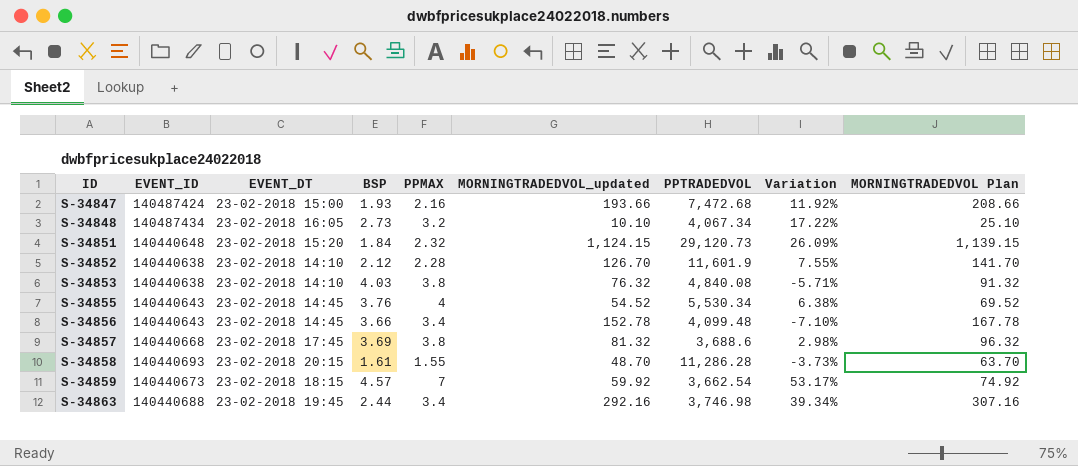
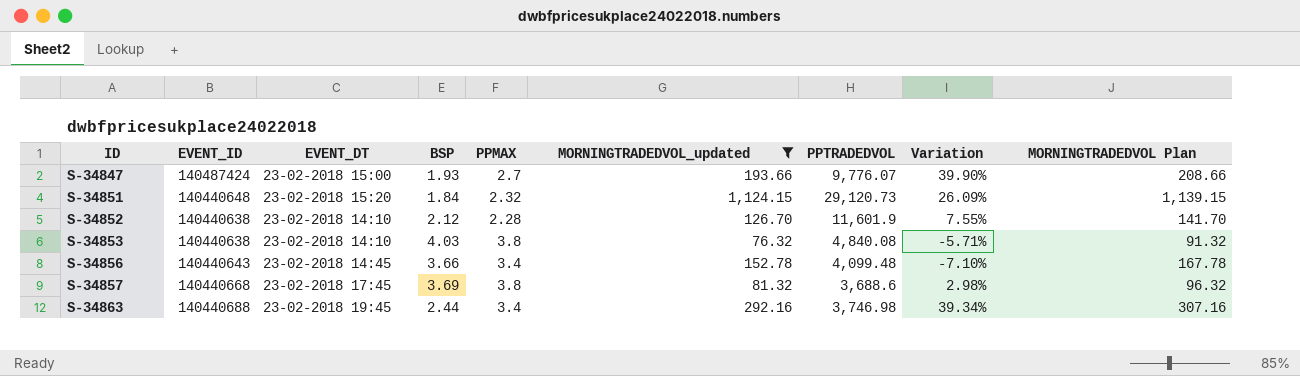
filter: none -> MORNINGTRADEDVOL_updated >= 76.32
S-34847 | PPMAX: 2.16 -> 2.7
S-34847 | PPTRADEDVOL: 7,472.68 -> 9,776.07
S-34847 | Variation: 11.92% -> 39.90%

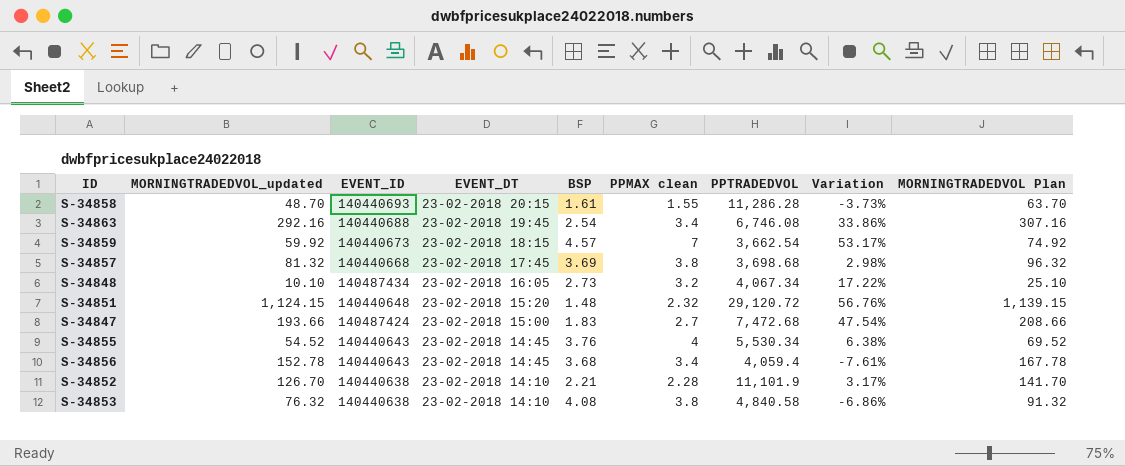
filter: MORNINGTRADEDVOL_updated >= 76.32 -> none
row order: ID ascending -> EVENT_DT descending
column MORNINGTRADEDVOL_updated | position: 6 -> 2
column name: PPMAX -> PPMAX clean
S-34863 | BSP: 2.44 -> 2.54
S-34863 | PPTRADEDVOL: 3,746.98 -> 6,746.08
S-34863 | Variation: 39.34% -> 33.86%
S-34857 | PPTRADEDVOL: 3,688.6 -> 3,698.68
S-34851 | BSP: 1.84 -> 1.48
S-34851 | PPTRADEDVOL: 29,120.73 -> 29,120.72
S-34851 | Variation: 26.09% -> 56.76%
S-34847 | BSP: 1.93 -> 1.83
S-34847 | PPTRADEDVOL: 9,776.07 -> 7,472.68
S-34847 | Variation: 39.90% -> 47.54%
S-34856 | BSP: 3.66 -> 3.68
S-34856 | PPTRADEDVOL: 4,099.48 -> 4,059.4
S-34856 | Variation: -7.10% -> -7.61%
S-34852 | BSP: 2.12 -> 2.21
S-34852 | PPTRADEDVOL: 11,601.9 -> 11,101.9
S-34852 | Variation: 7.55% -> 3.17%
S-34853 | BSP: 4.03 -> 4.08
S-34853 | PPTRADEDVOL: 4,840.08 -> 4,840.58
S-34853 | Variation: -5.71% -> -6.86%

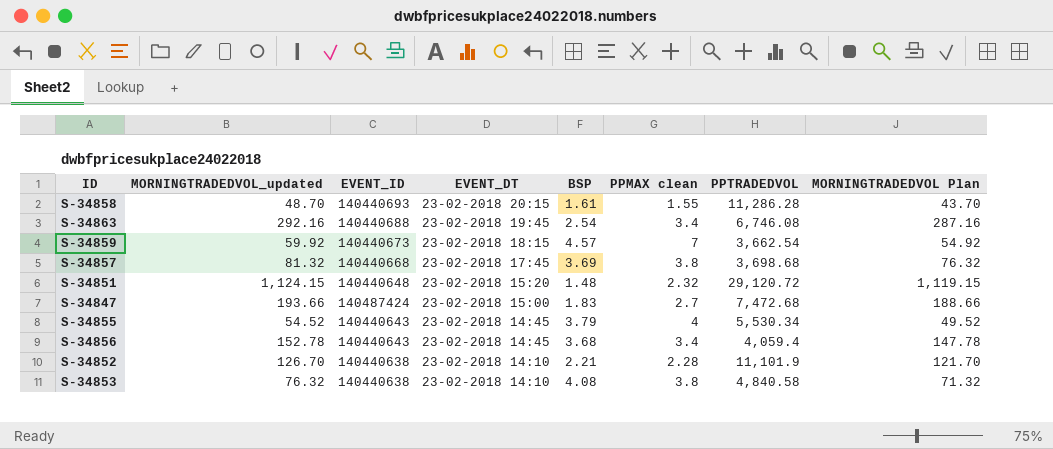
column Variation | formula: ([PPMAX clean] - [BSP]) / [BSP] -> none
column MORNINGTRADEDVOL Plan | formula: [MORNINGTRADEDVOL_updated] + 15 -> [MORNINGTRADEDVOL_updated] - 5
row S-34848: 10.10 | 140487434 | 23-02-2018 16:05 | 2.73 | 3.2 | 4,067.34 | 17.22% | 25.10 -> none
S-34855 | BSP: 3.76 -> 3.79

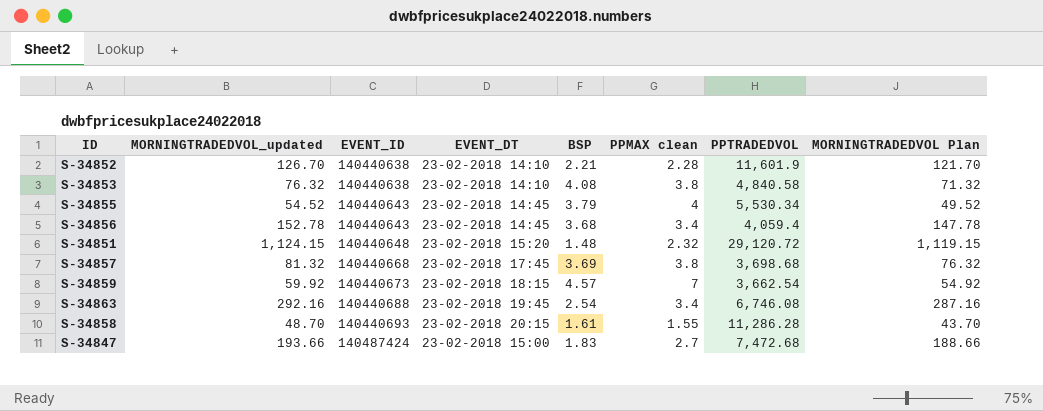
row order: EVENT_DT descending -> EVENT_ID ascending
S-34852 | PPTRADEDVOL: 11,101.9 -> 11,601.9

